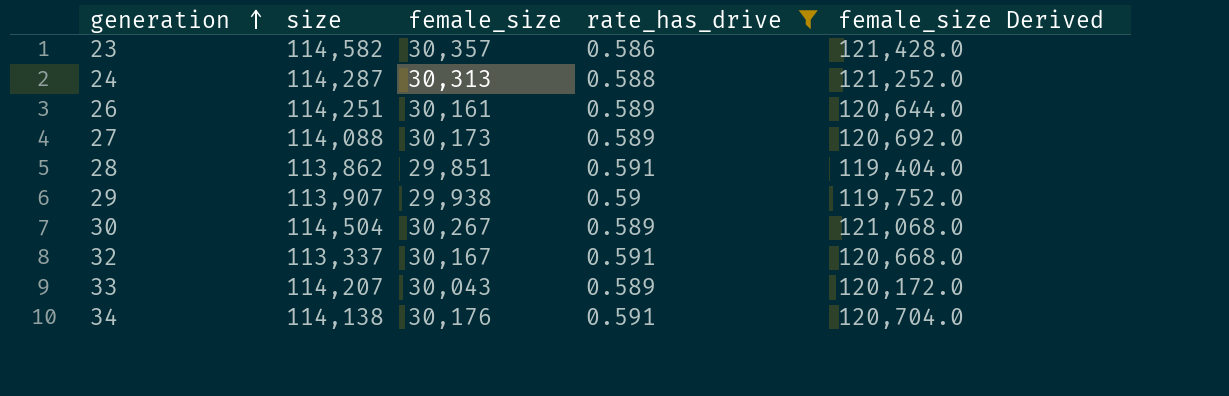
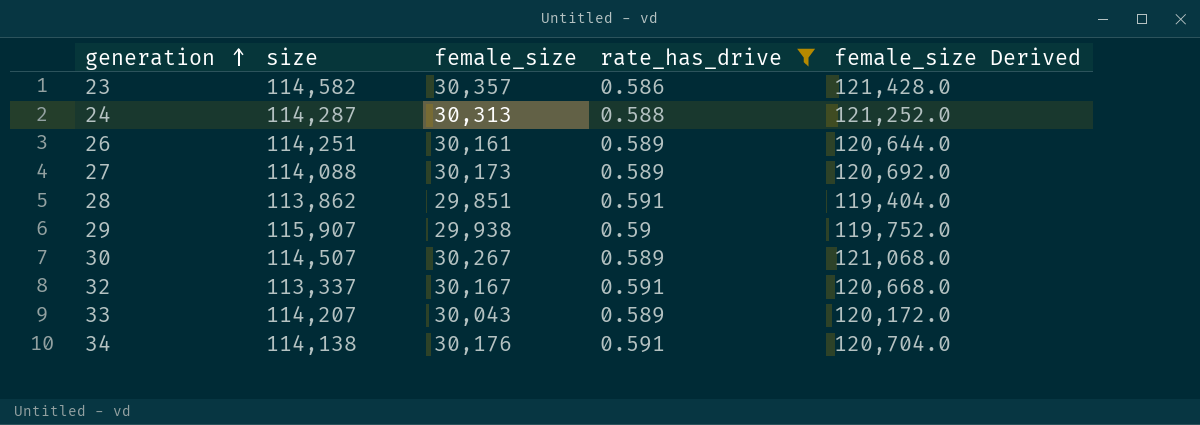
29 | size: 113,907 -> 115,907
30 | size: 114,504 -> 114,507

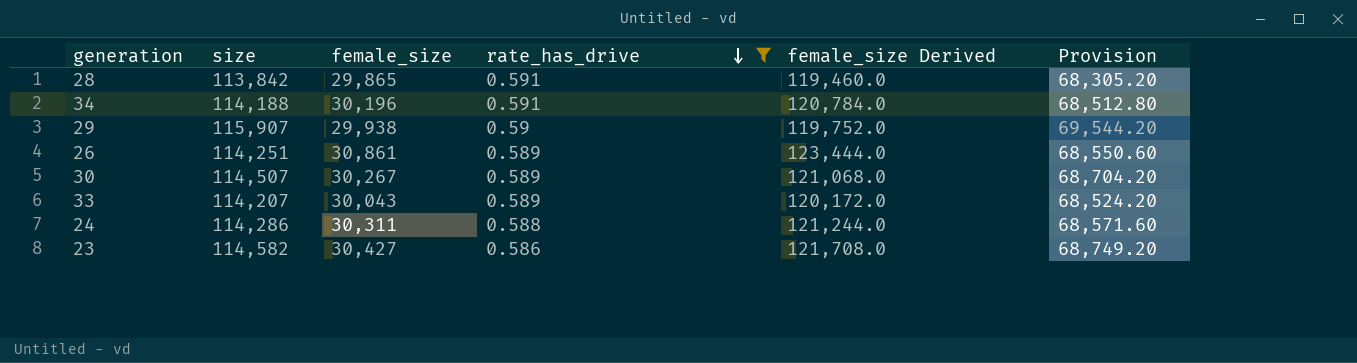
row order: generation ascending -> rate_has_drive descending
column Provision | formula: none -> [size] * 0.6
row 27: 114,088 | 30,173 | 0.589 | 120,692.0 -> none
row 32: 113,337 | 30,167 | 0.591 | 120,668.0 -> none
28 | size: 113,862 -> 113,842
28 | female_size: 29,851 -> 29,865
28 | female_size Derived: 119,404.0 -> 119,460.0
34 | size: 114,138 -> 114,188
34 | female_size: 30,176 -> 30,196
34 | female_size Derived: 120,704.0 -> 120,784.0
26 | female_size: 30,161 -> 30,861
26 | female_size Derived: 120,644.0 -> 123,444.0
24 | size: 114,287 -> 114,286
24 | female_size: 30,313 -> 30,311
24 | female_size Derived: 121,252.0 -> 121,244.0
23 | female_size: 30,357 -> 30,427
23 | female_size Derived: 121,428.0 -> 121,708.0

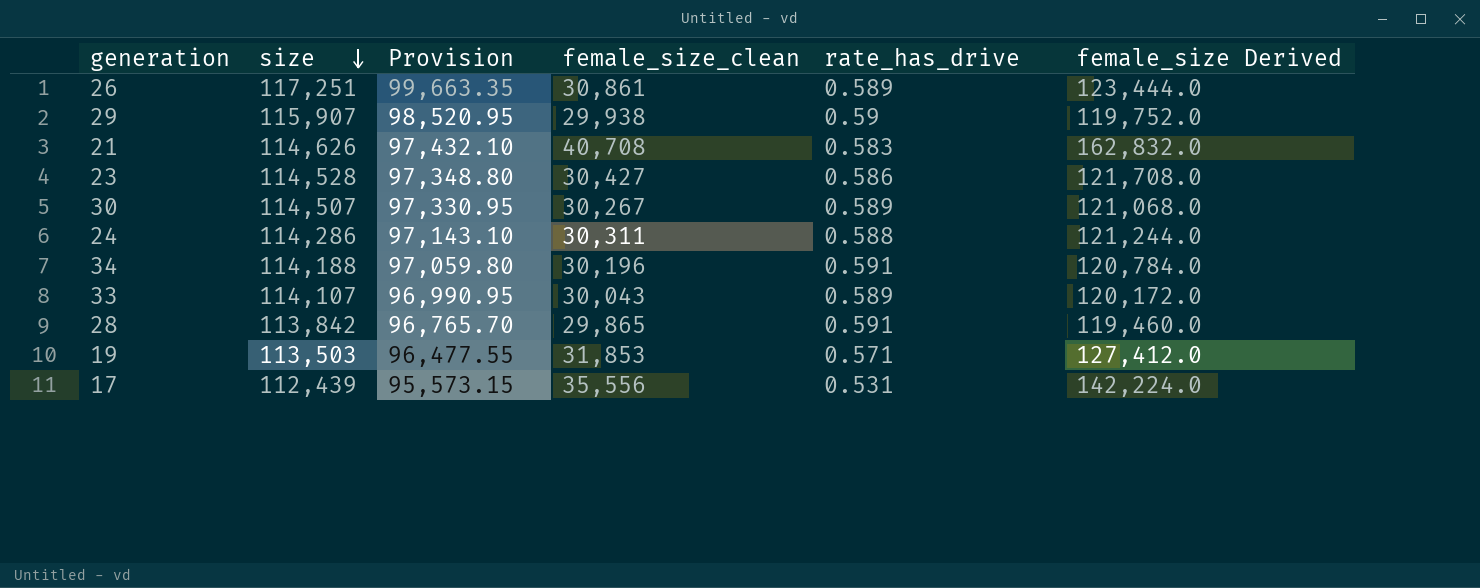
filter: rate_has_drive >= 0.586 -> none
row order: rate_has_drive descending -> size descending
column Provision | formula: [size] * 0.6 -> [size] * 0.85
column Provision | position: 6 -> 3
column name: female_size -> female_size_clean
26 | size: 114,251 -> 117,251
23 | size: 114,582 -> 114,528
33 | size: 114,207 -> 114,107

